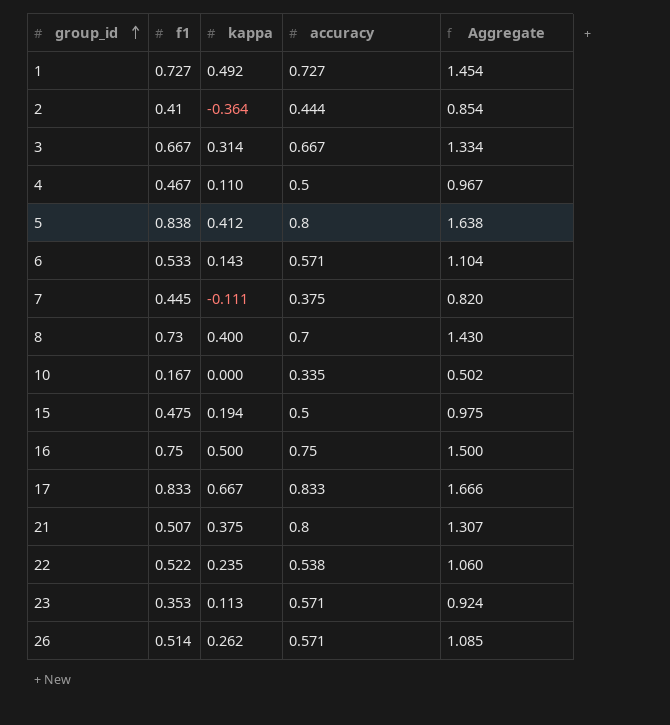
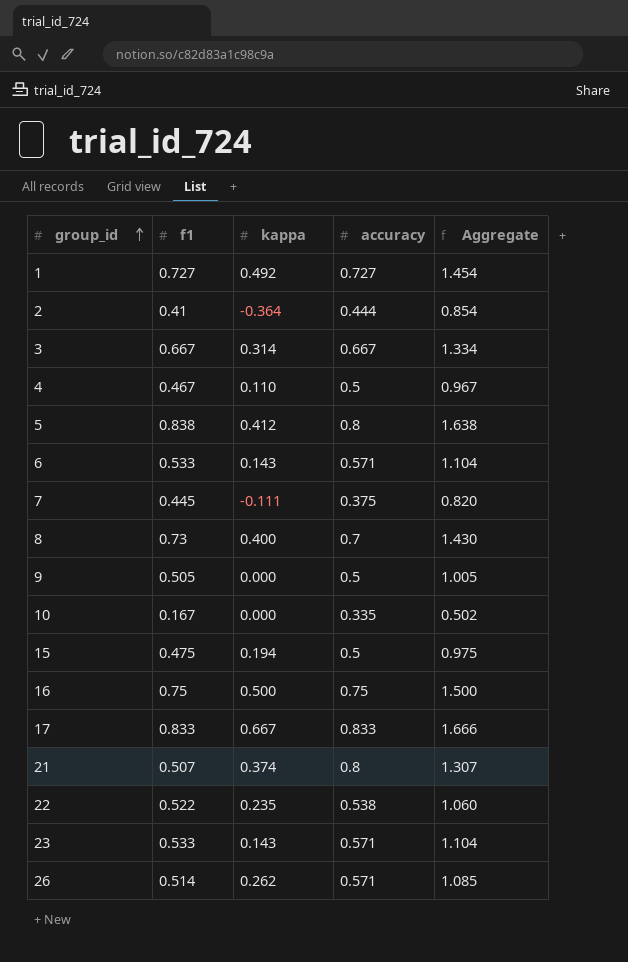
row 9: none -> 0.505 | 0.000 | 0.5 | 1.005
21 | kappa: 0.375 -> 0.374
23 | f1: 0.353 -> 0.533
23 | kappa: 0.113 -> 0.143
23 | Aggregate: 0.924 -> 1.104

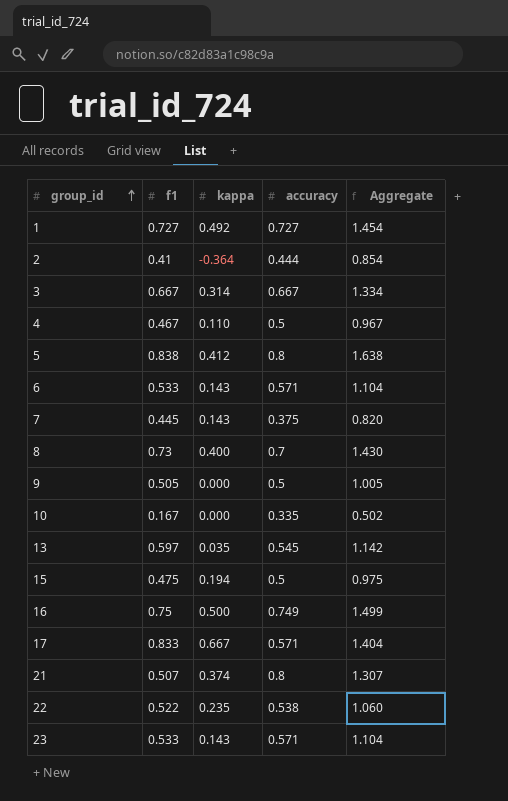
row 26: 0.514 | 0.262 | 0.571 | 1.085 -> none
7 | kappa: -0.111 -> 0.143
row 13: none -> 0.597 | 0.035 | 0.545 | 1.142
16 | accuracy: 0.75 -> 0.749
16 | Aggregate: 1.500 -> 1.499
17 | accuracy: 0.833 -> 0.571
17 | Aggregate: 1.666 -> 1.404

